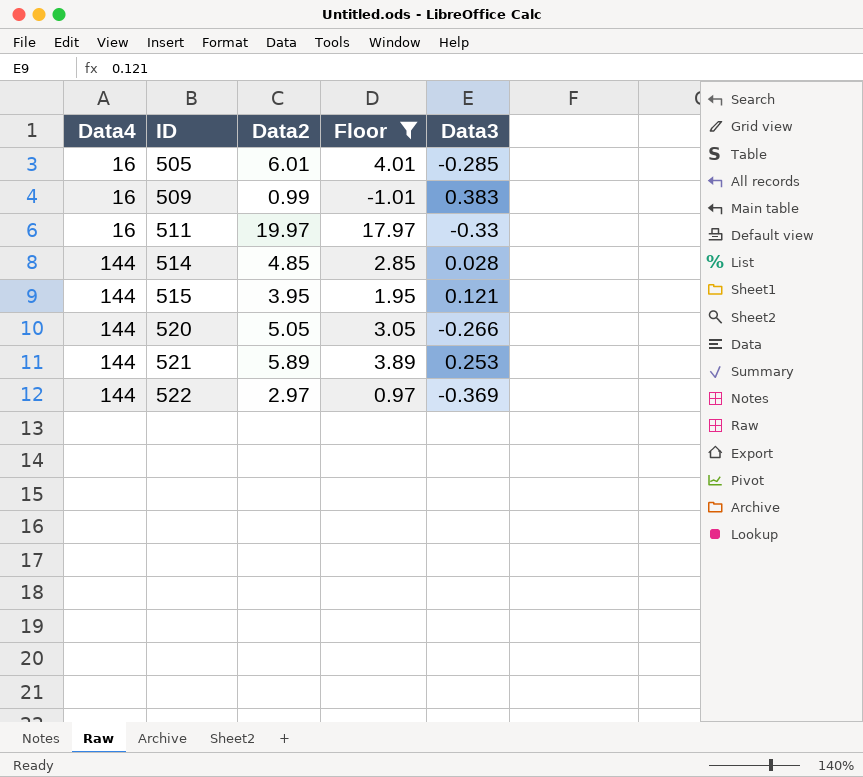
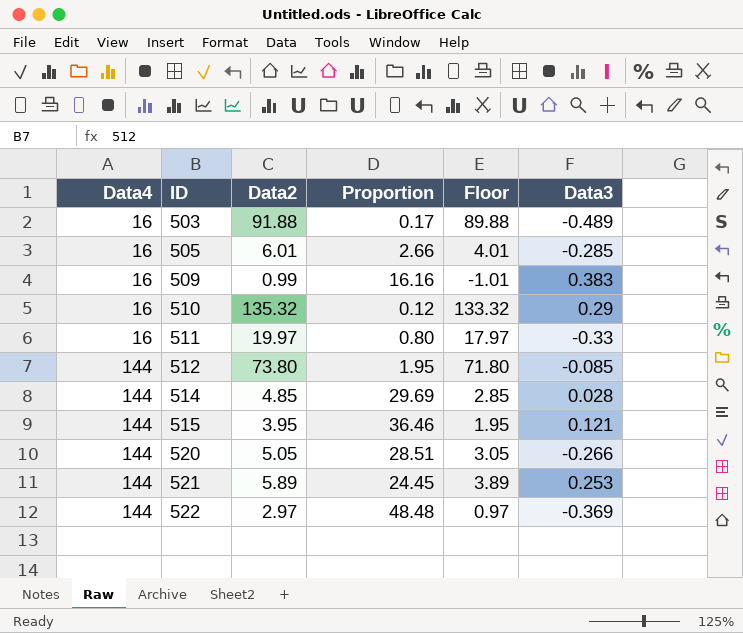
filter: Floor <= 17.97 -> none
column Proportion | formula: none -> [Data4] / [Data2]

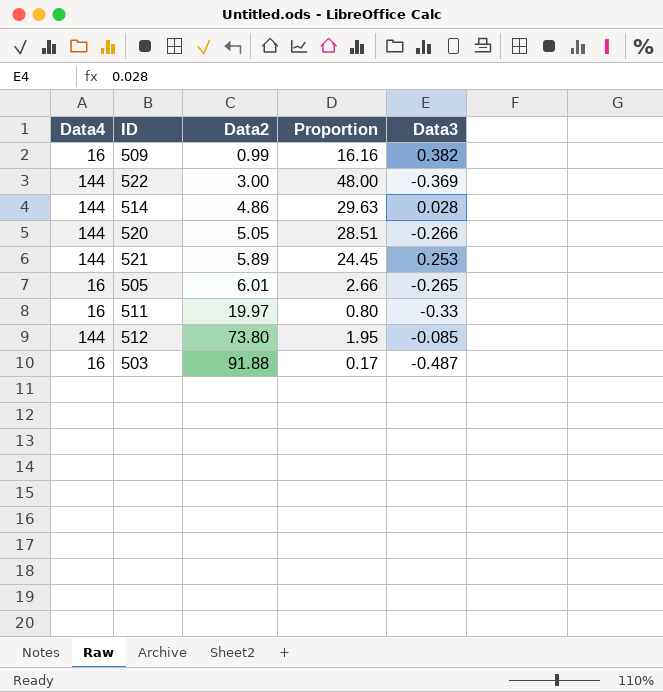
row order: Data4 ascending -> Data2 ascending
column Floor | formula: [Data2] - 2 -> none
row 510: 16 | 135.32 | 0.12 | 133.32 | 0.29 -> none
row 515: 144 | 3.95 | 36.46 | 1.95 | 0.121 -> none
509 | Data3: 0.383 -> 0.382
522 | Data2: 2.97 -> 3.00
522 | Proportion: 48.48 -> 48.00
514 | Data2: 4.85 -> 4.86
514 | Proportion: 29.69 -> 29.63
505 | Data3: -0.285 -> -0.265
503 | Data3: -0.489 -> -0.487

